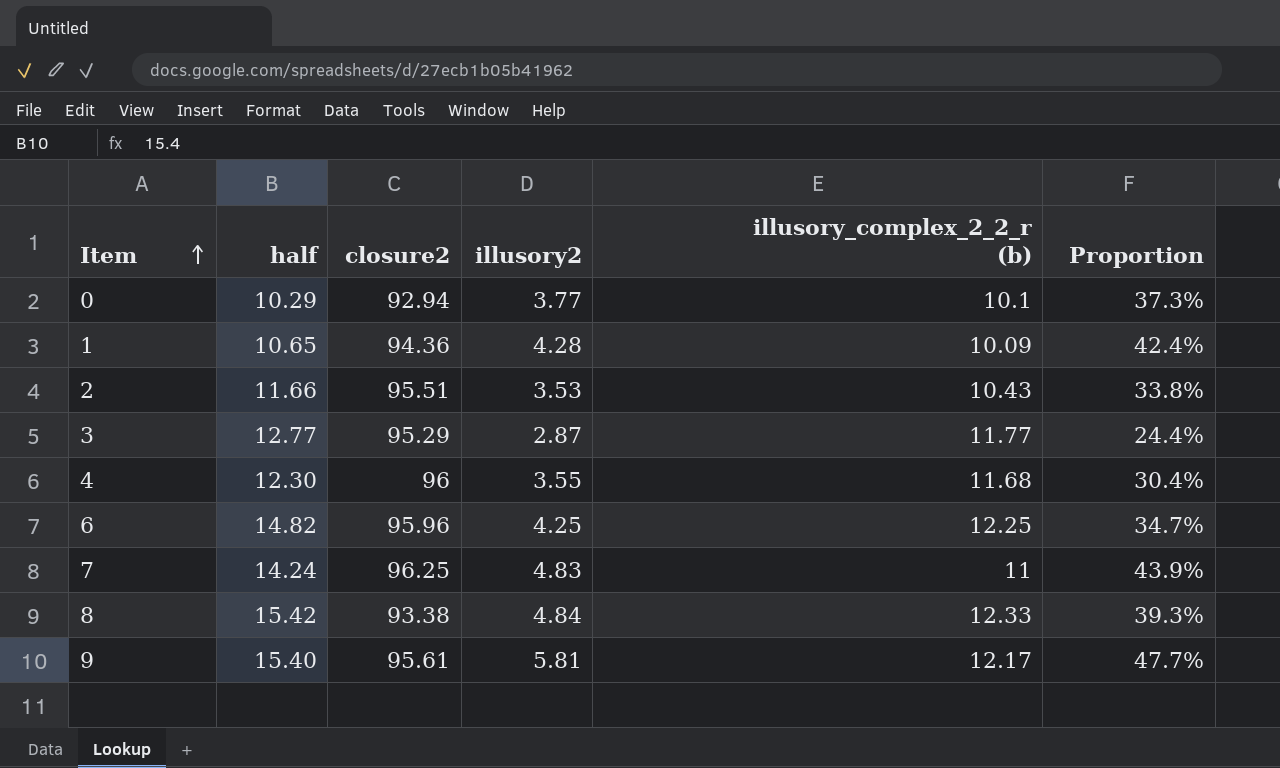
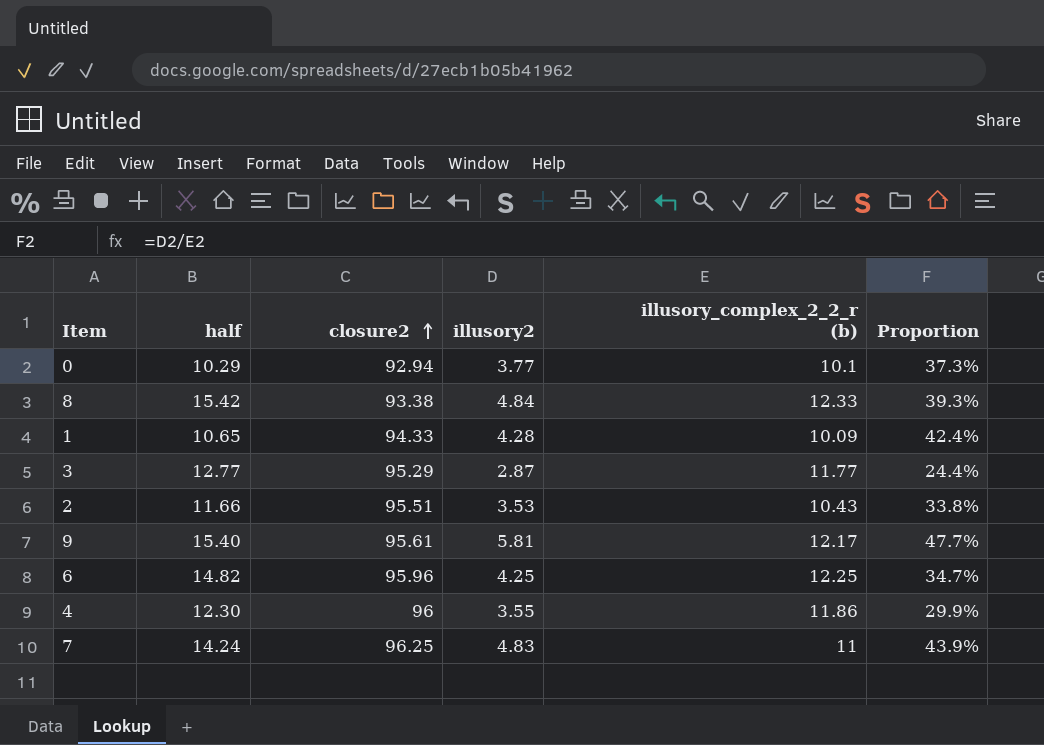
row order: Item ascending -> closure2 ascending
1 | closure2: 94.36 -> 94.33
4 | illusory_complex_2_2_r (b): 11.68 -> 11.86
4 | Proportion: 30.4% -> 29.9%

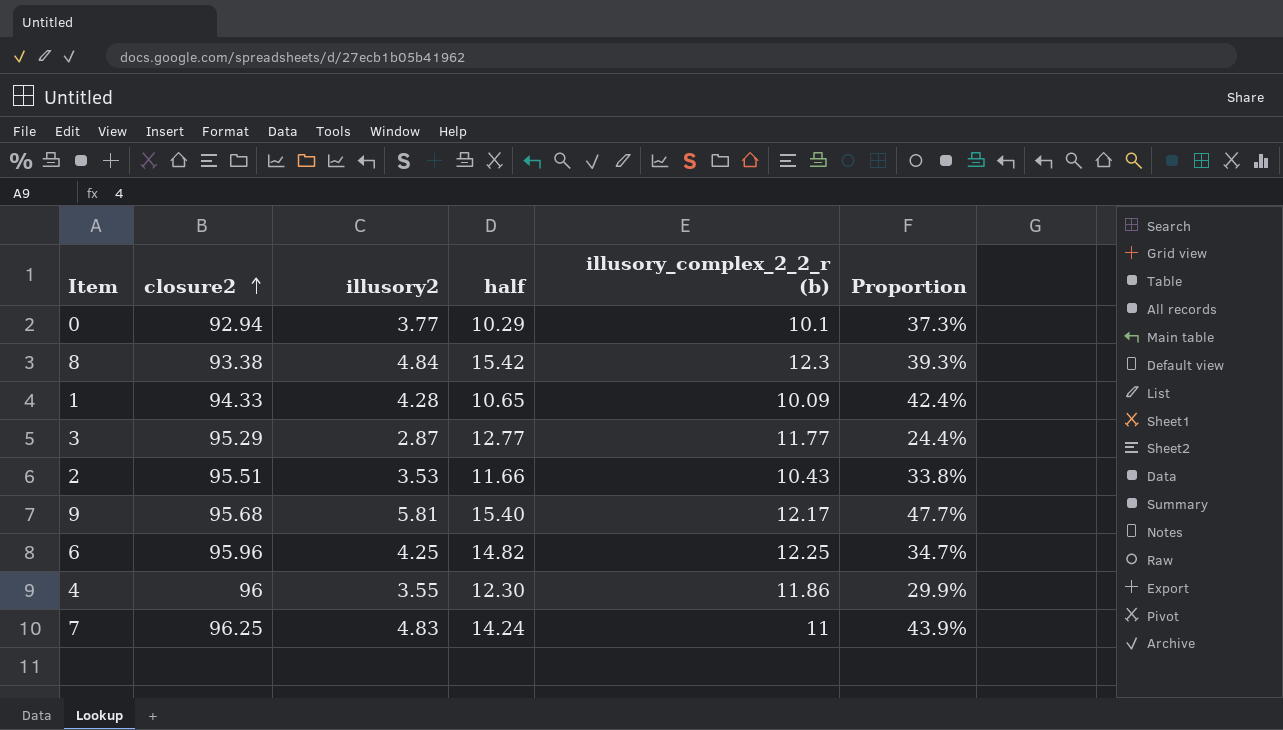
column half | position: 2 -> 4
8 | illusory_complex_2_2_r (b): 12.33 -> 12.3
9 | closure2: 95.61 -> 95.68

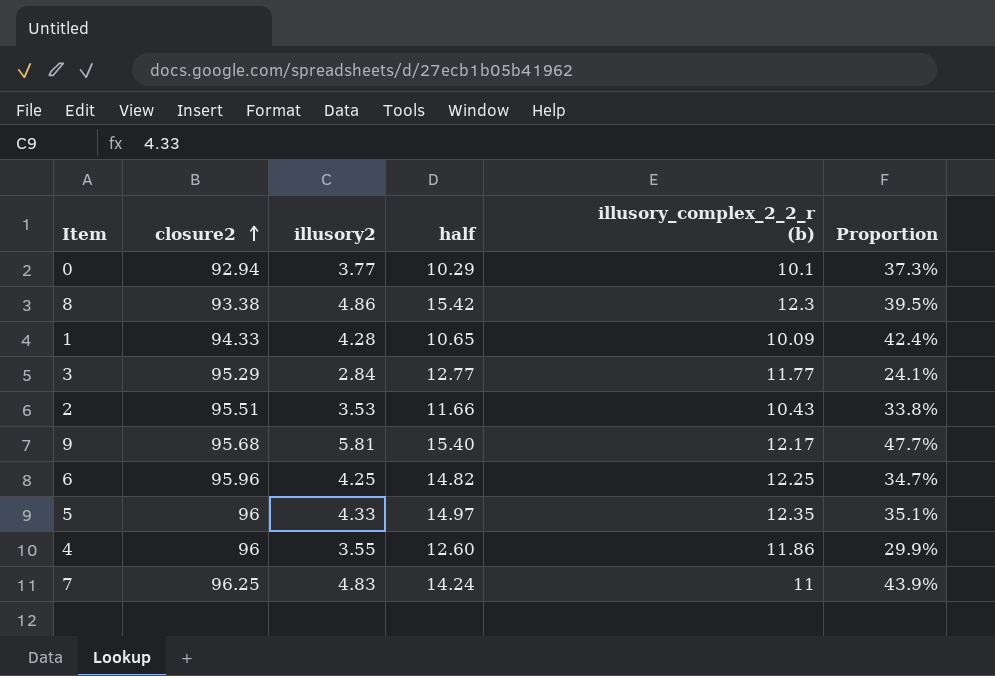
8 | illusory2: 4.84 -> 4.86
8 | Proportion: 39.3% -> 39.5%
3 | illusory2: 2.87 -> 2.84
3 | Proportion: 24.4% -> 24.1%
row 5: none -> 96 | 4.33 | 14.97 | 12.35 | 35.1%
4 | half: 12.30 -> 12.60

